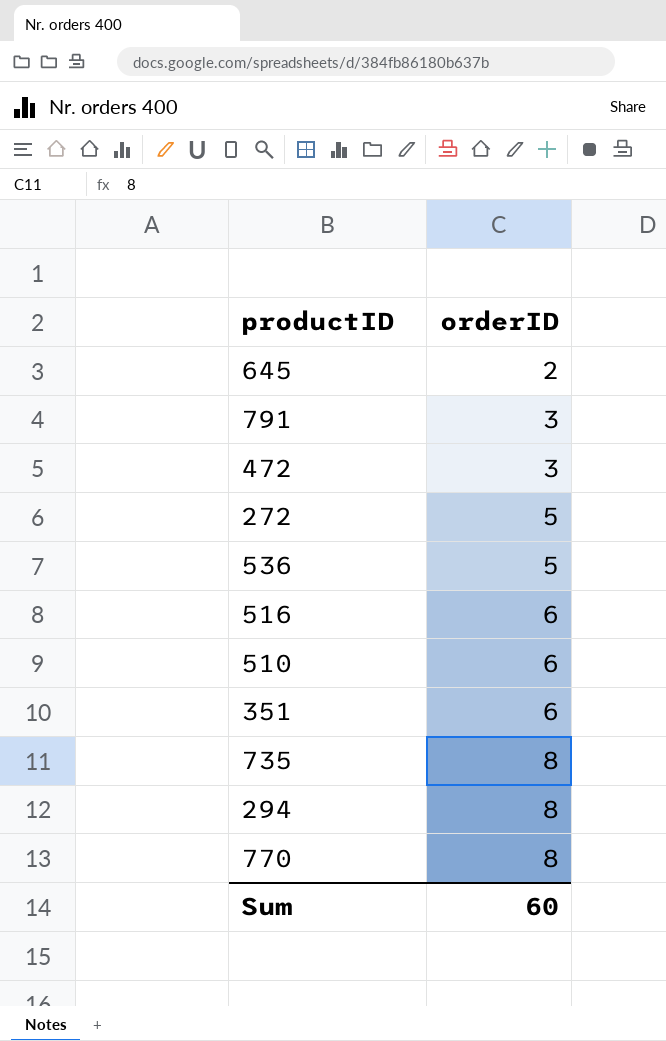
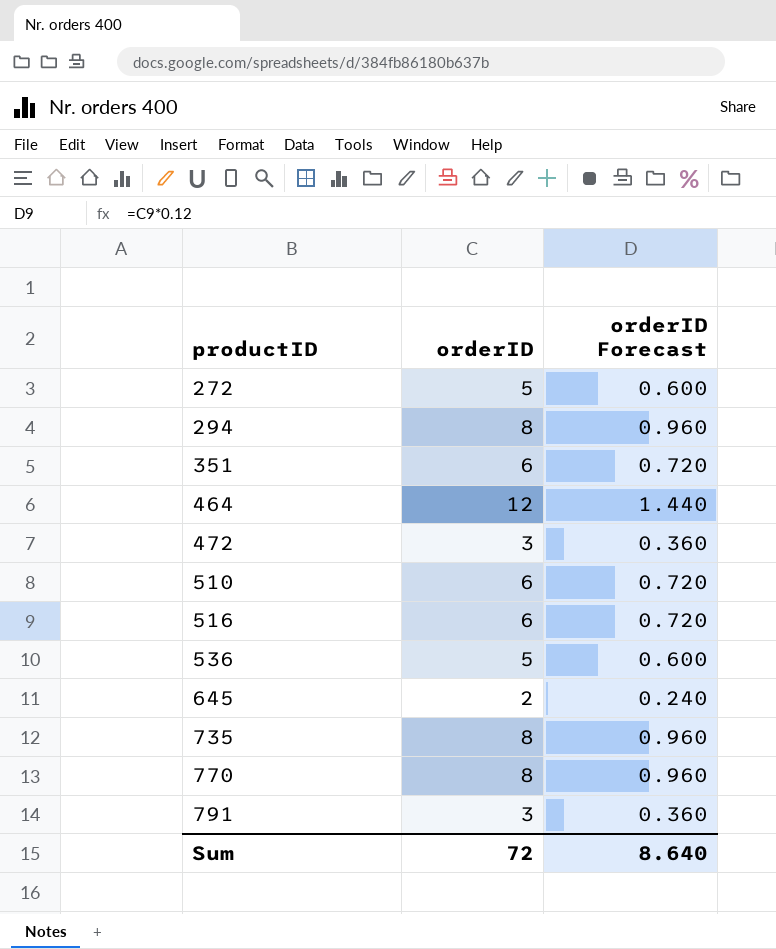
row order: orderID ascending -> productID ascending
column orderID Forecast | formula: none -> [orderID] * 0.12
row 464: none -> 12 | 1.440
Sum | orderID: 60 -> 72

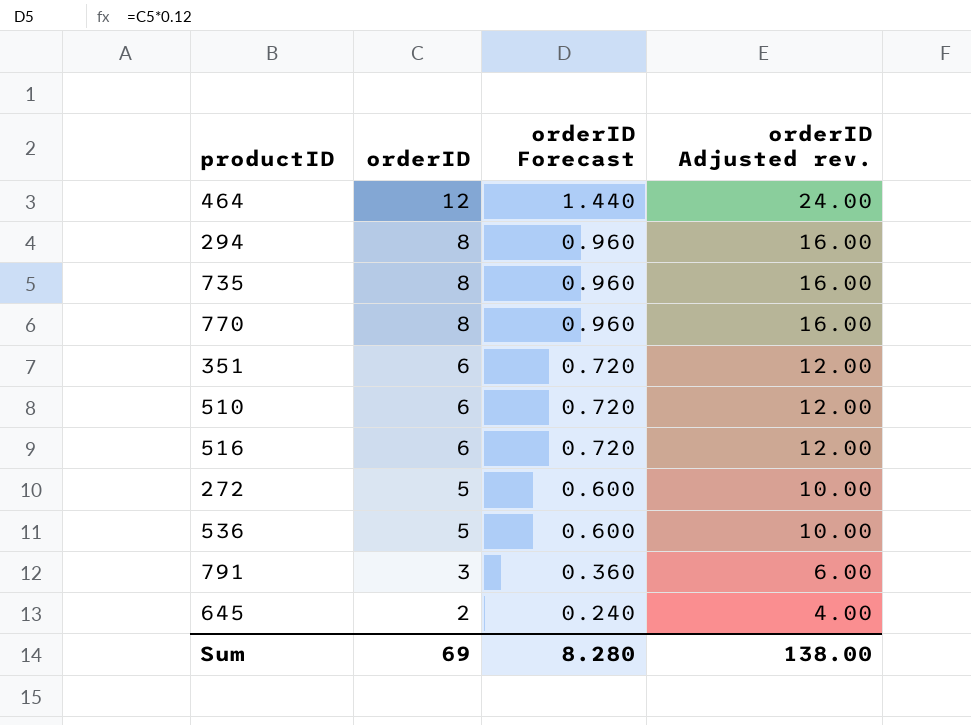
row order: productID ascending -> orderID descending
column orderID Adjusted rev. | formula: none -> [orderID] * 2
row 472: 3 | 0.360 -> none
Sum | orderID: 72 -> 69
Sum | orderID Forecast: 8.640 -> 8.280

